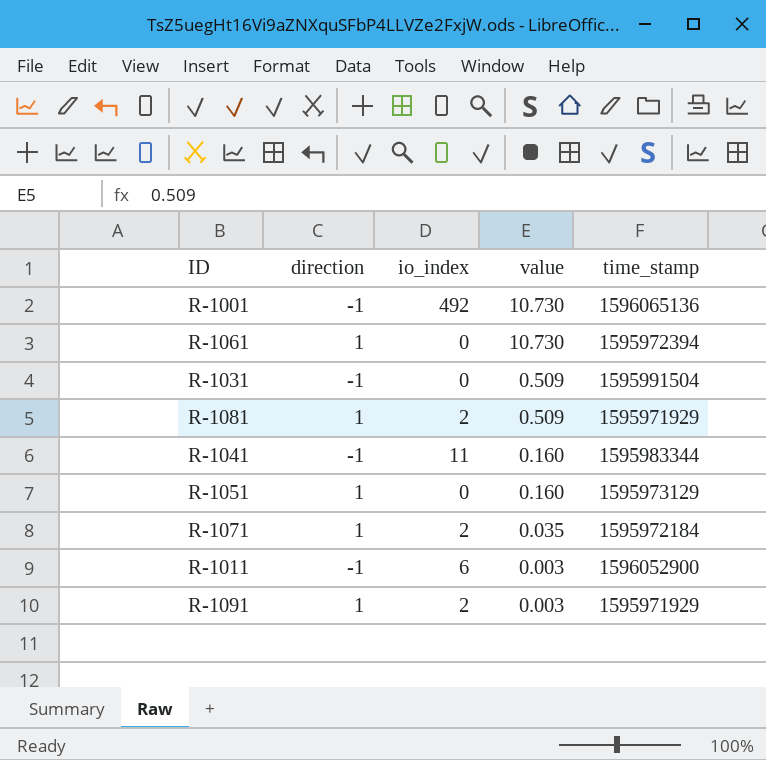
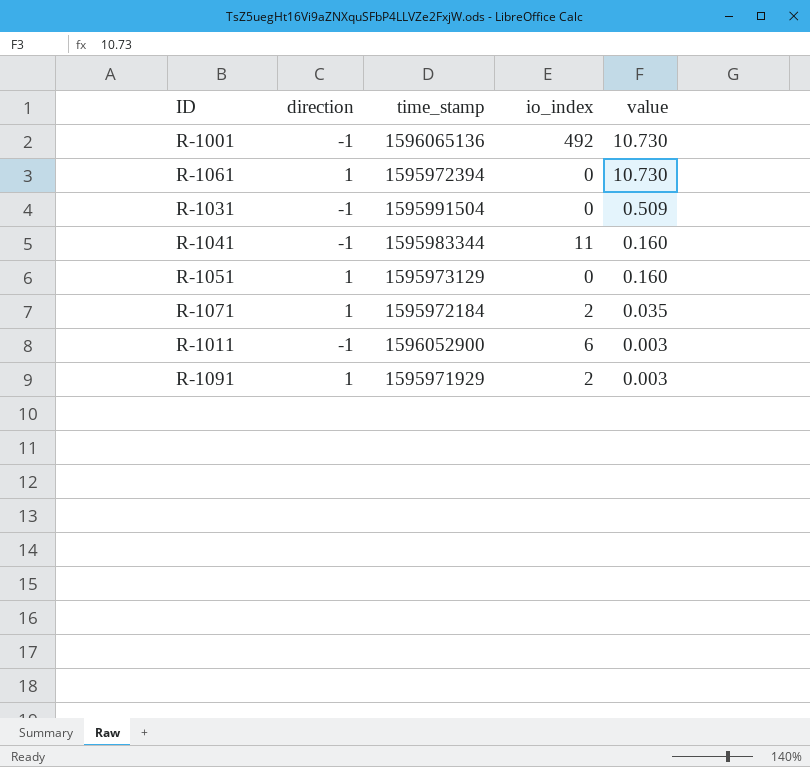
column time_stamp | position: 5 -> 3
row R-1081: 1 | 2 | 0.509 | 1595971929 -> none

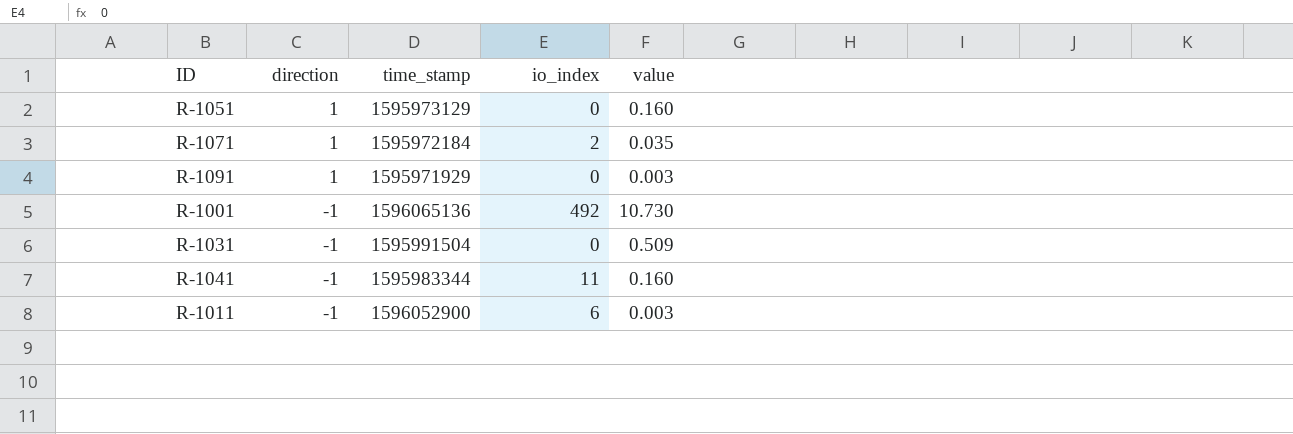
row order: value descending -> direction descending
row R-1061: 1 | 1595972394 | 0 | 10.730 -> none
R-1091 | io_index: 2 -> 0

